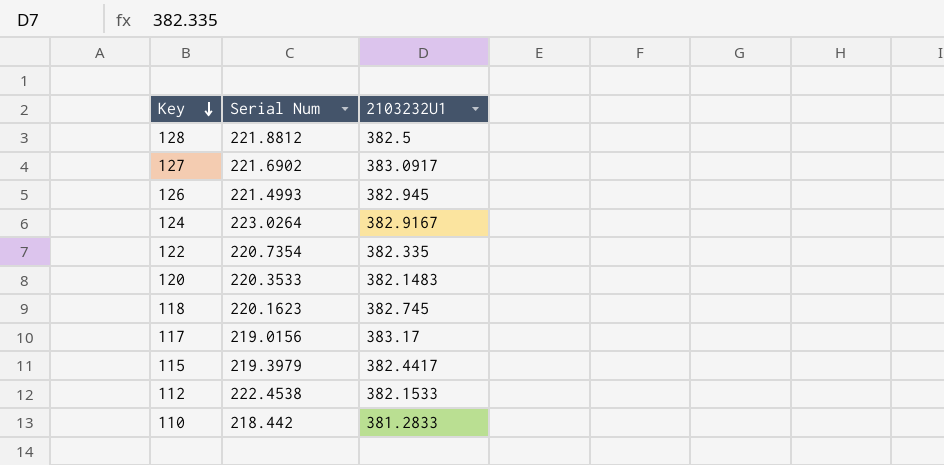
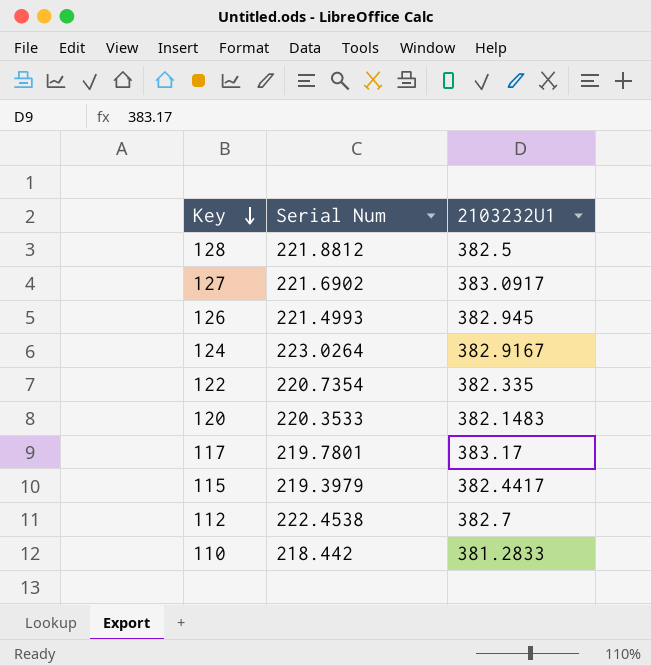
row 118: 220.1623 | 382.745 -> none
117 | Serial Num: 219.0156 -> 219.7801
112 | 2103232U1: 382.1533 -> 382.7

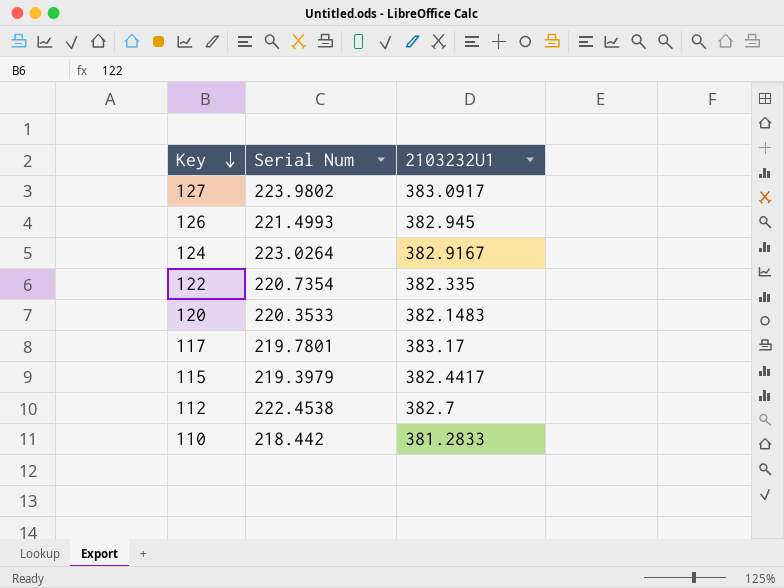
row 128: 221.8812 | 382.5 -> none
127 | Serial Num: 221.6902 -> 223.9802

